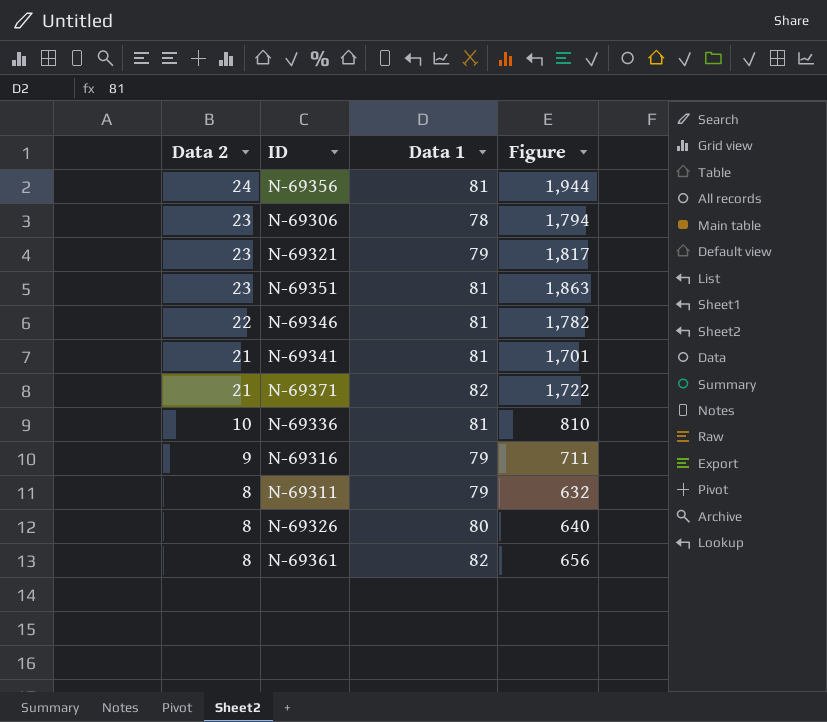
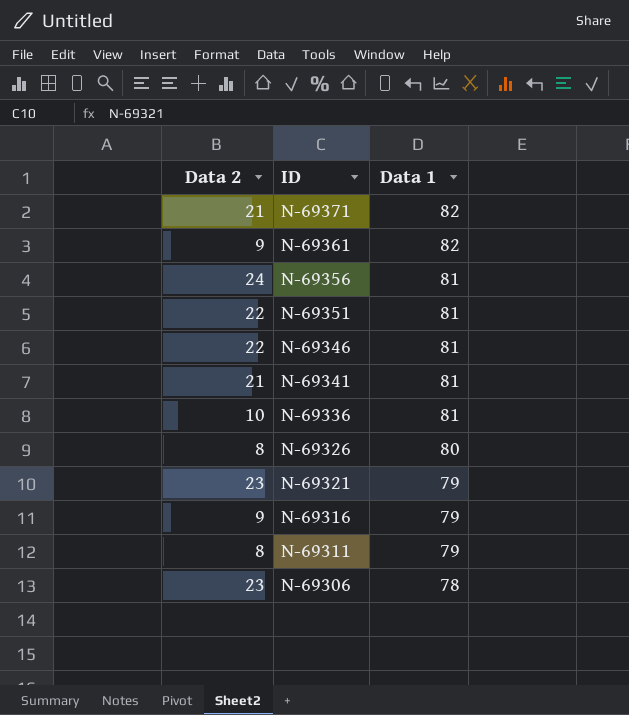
row order: Data 2 descending -> ID descending
column Figure | formula: [Data 2] * [Data 1] -> none
N-69361 | Data 2: 8 -> 9
N-69351 | Data 2: 23 -> 22

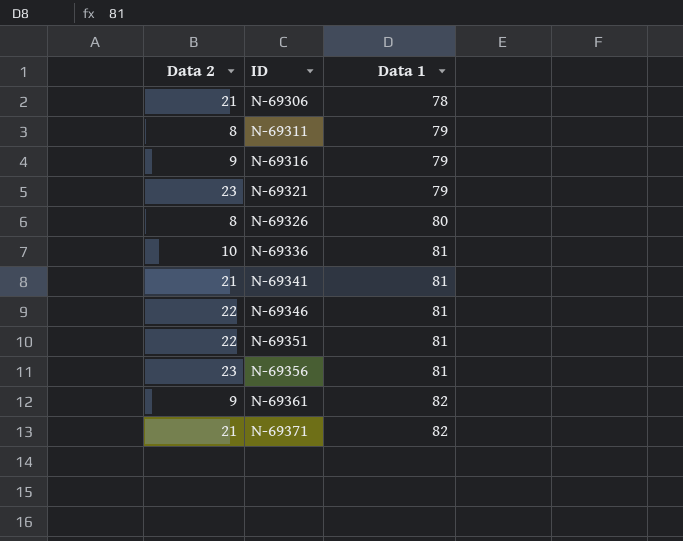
row order: ID descending -> ID ascending
N-69306 | Data 2: 23 -> 21
N-69356 | Data 2: 24 -> 23

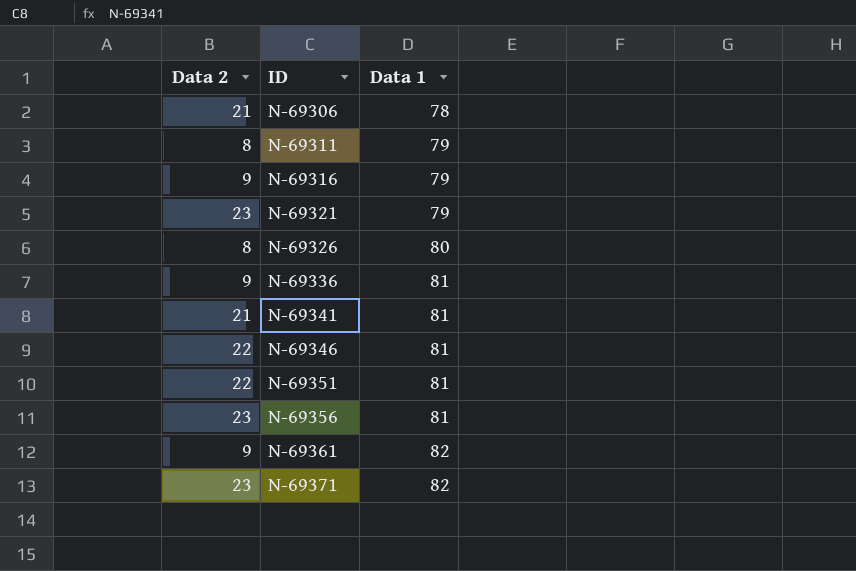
N-69336 | Data 2: 10 -> 9
N-69371 | Data 2: 21 -> 23

